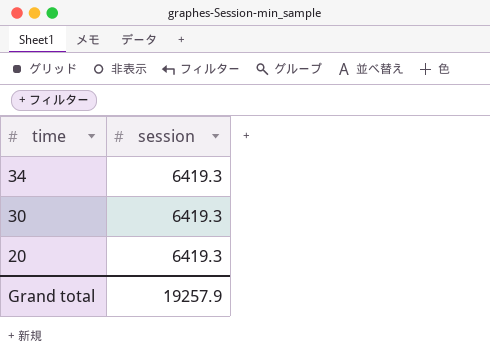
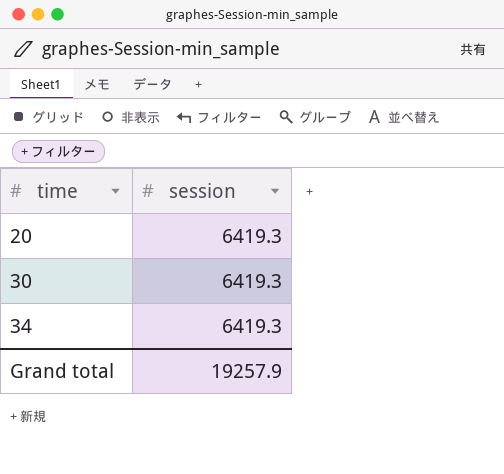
row order: time descending -> time ascending

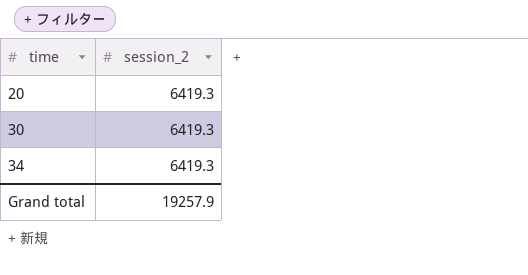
column name: session -> session_2

